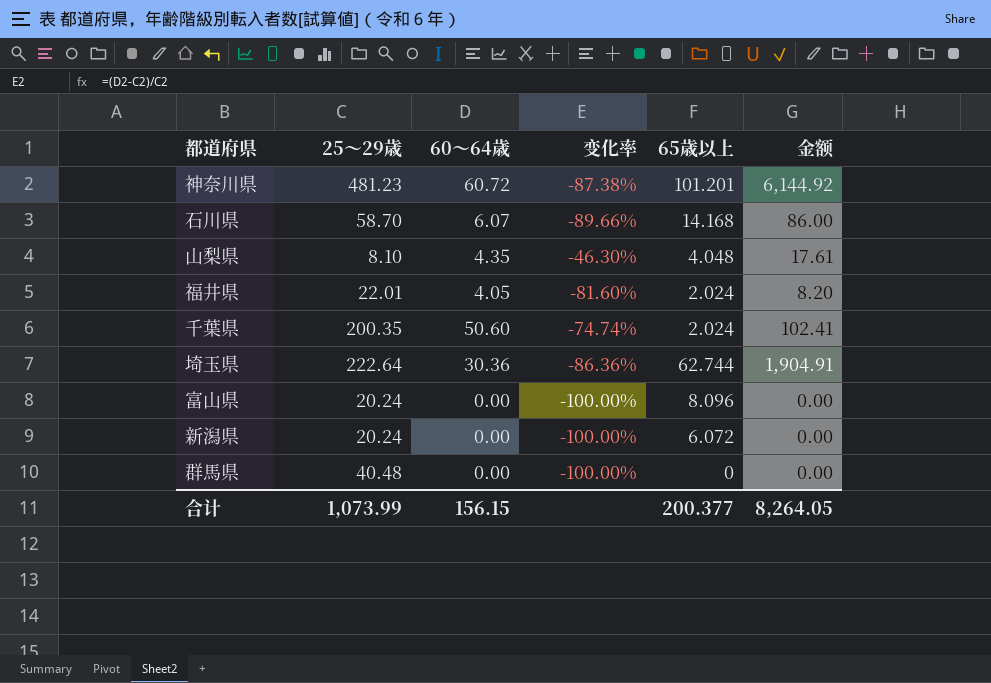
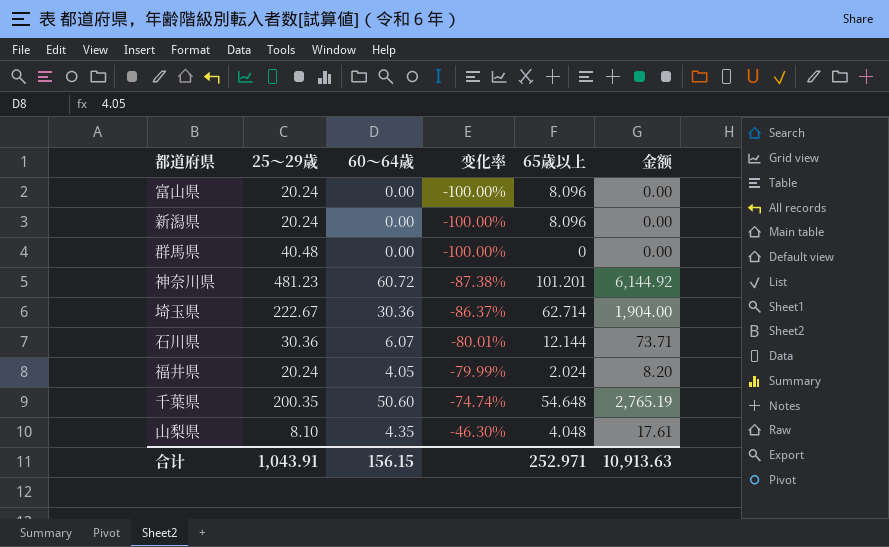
row order: none -> 变化率 ascending
新潟県 | 65歳以上: 6.072 -> 8.096
埼玉県 | 25～29歳: 222.64 -> 222.67
埼玉県 | 变化率: -86.36% -> -86.37%
埼玉県 | 65歳以上: 62.744 -> 62.714
埼玉県 | 金额: 1,904.91 -> 1,904.00
石川県 | 25～29歳: 58.70 -> 30.36
石川県 | 变化率: -89.66% -> -80.01%
石川県 | 65歳以上: 14.168 -> 12.144
石川県 | 金额: 86.00 -> 73.71
福井県 | 25～29歳: 22.01 -> 20.24
福井県 | 变化率: -81.60% -> -79.99%
千葉県 | 65歳以上: 2.024 -> 54.648
千葉県 | 金额: 102.41 -> 2,765.19
合计 | 25～29歳: 1,073.99 -> 1,043.91
合计 | 65歳以上: 200.377 -> 252.971
合计 | 金额: 8,264.05 -> 10,913.63

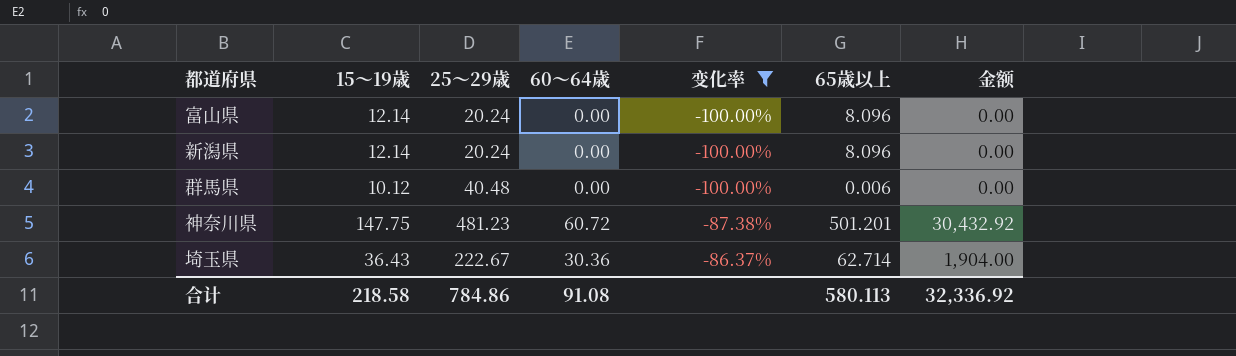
filter: none -> 变化率 <= -86.37%
column 15～19歳 | position: none -> 2
群馬県 | 65歳以上: 0 -> 0.006
神奈川県 | 65歳以上: 101.201 -> 501.201
神奈川県 | 金额: 6,144.92 -> 30,432.92
合计 | 25～29歳: 1,043.91 -> 784.86
合计 | 60～64歳: 156.15 -> 91.08
合计 | 65歳以上: 252.971 -> 580.113
合计 | 金额: 10,913.63 -> 32,336.92

